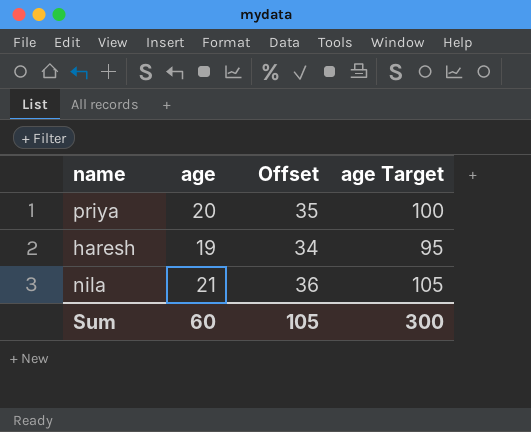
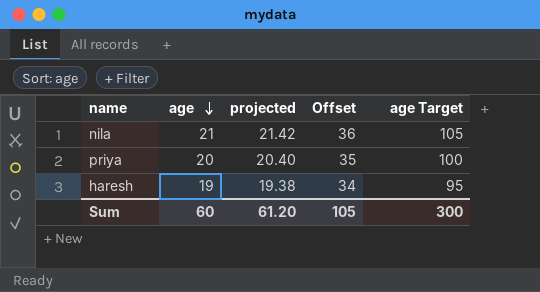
row order: none -> age descending
column projected | formula: none -> [age] * 1.02

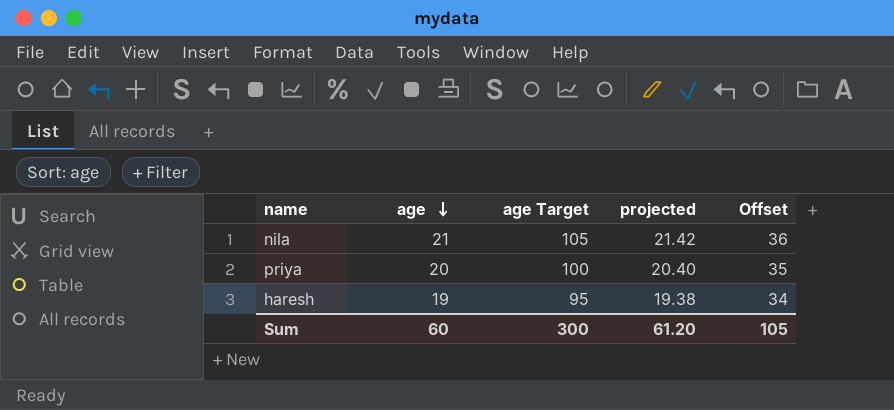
column age Target | position: 5 -> 3

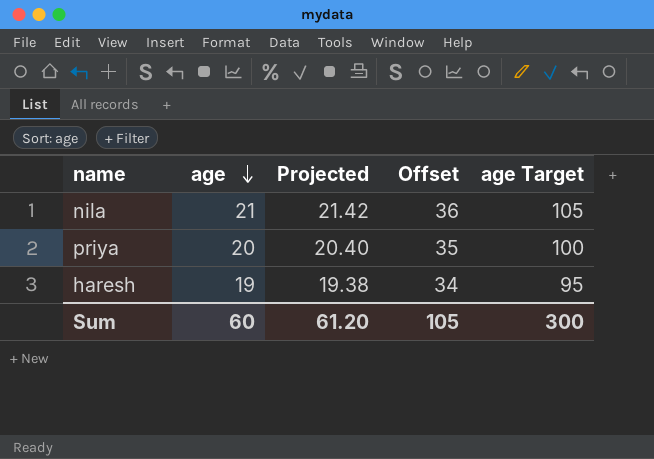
column name: projected -> Projected
column age Target | position: 3 -> 5

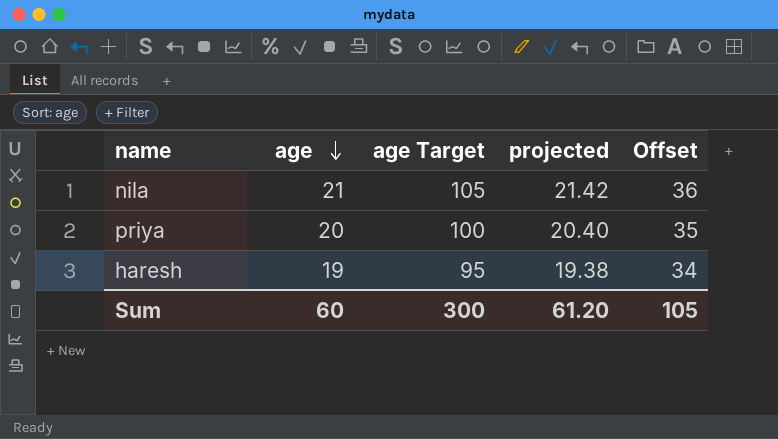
column age Target | position: 5 -> 3
column name: Projected -> projected

